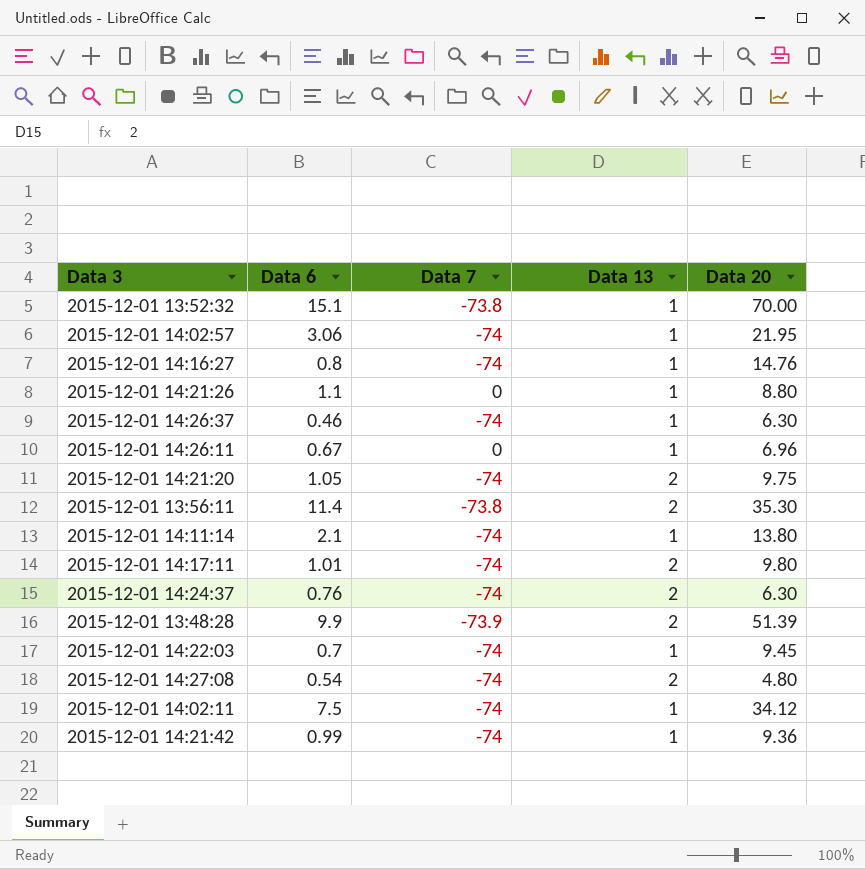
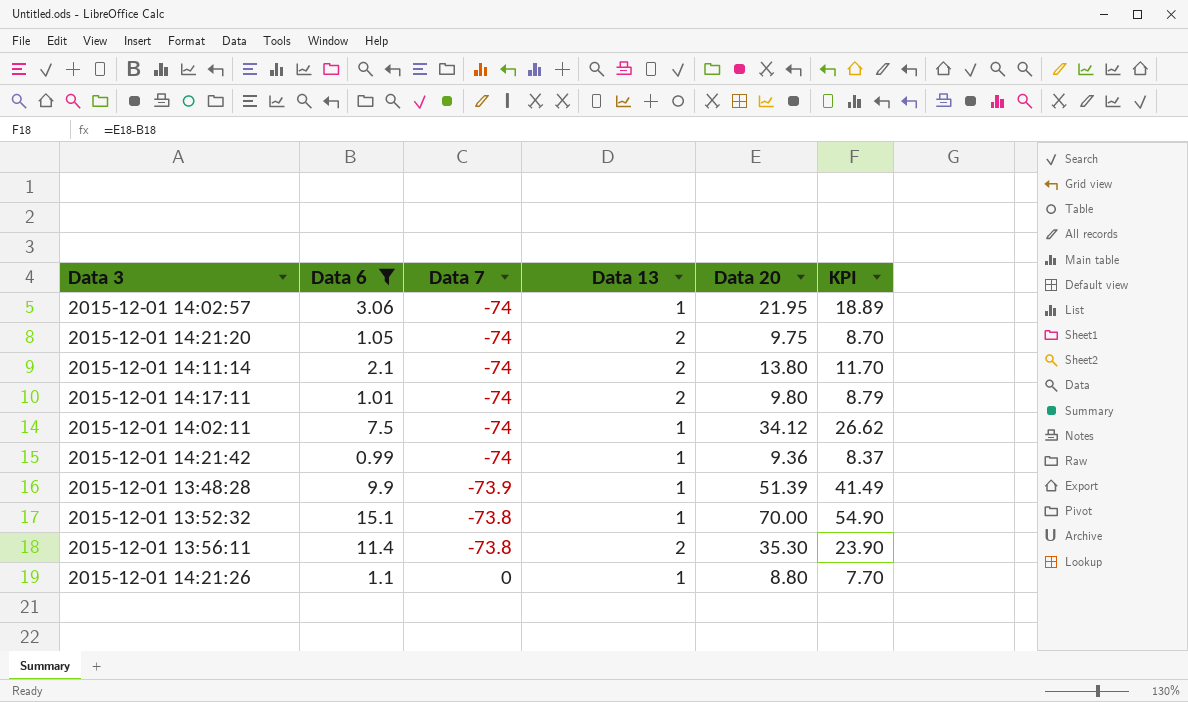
filter: none -> Data 6 >= 0.99
row order: none -> Data 7 ascending
column KPI | formula: none -> [Data 20] - [Data 6]
2015-12-01 14:11:14 | Data 13: 1 -> 2
2015-12-01 13:48:28 | Data 13: 2 -> 1

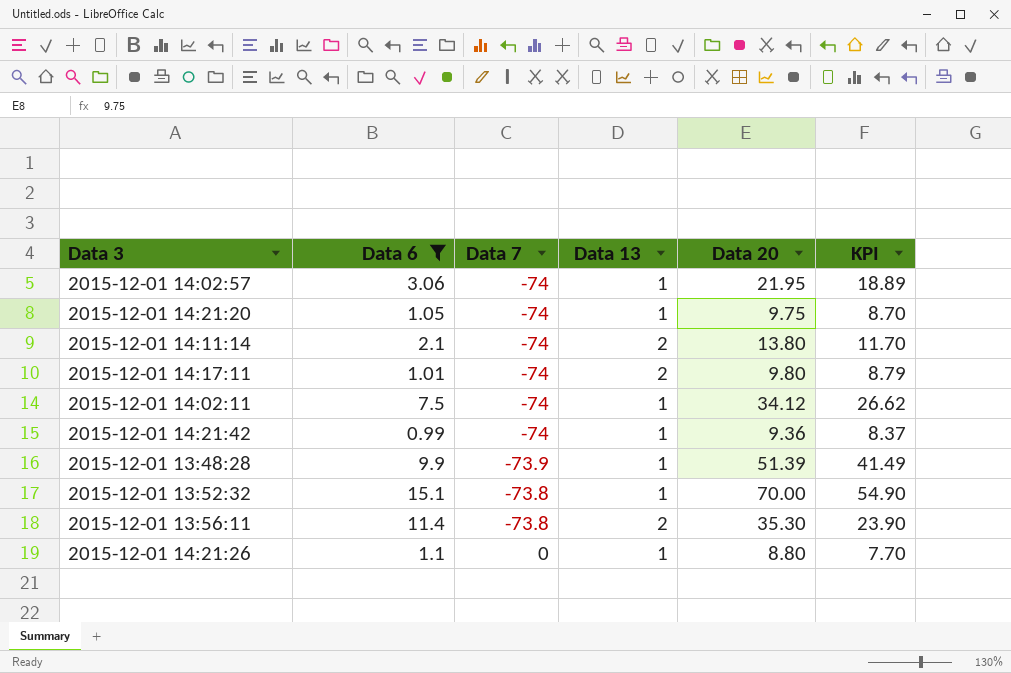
2015-12-01 14:21:20 | Data 13: 2 -> 1

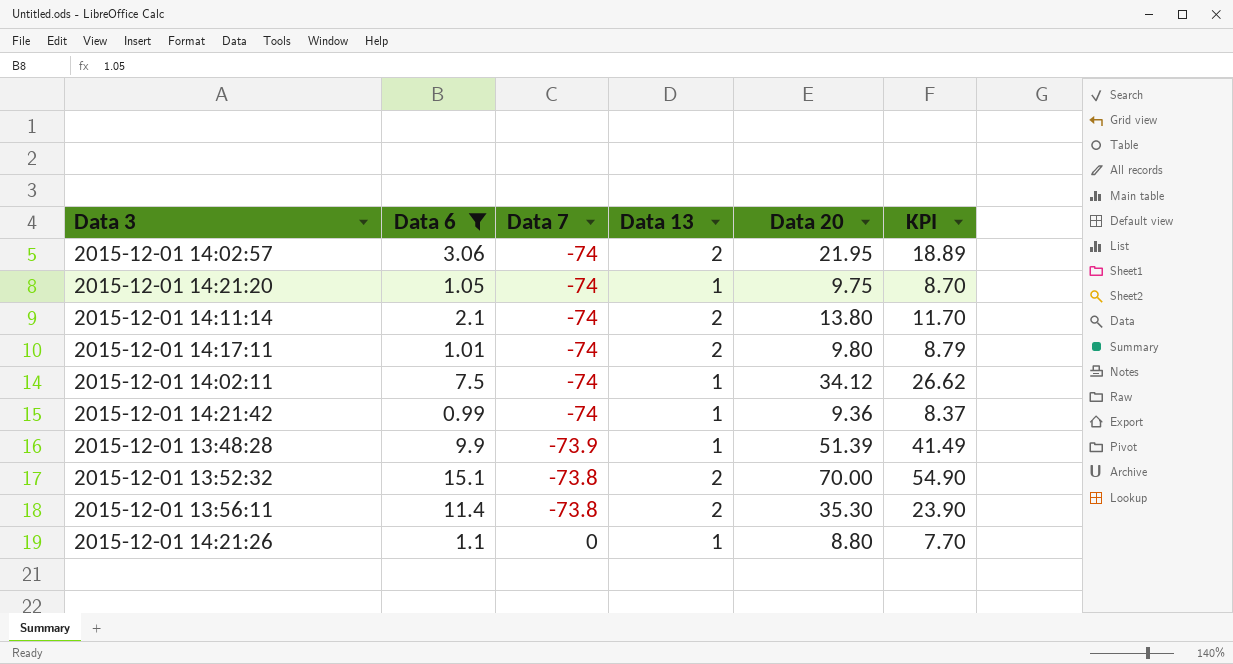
2015-12-01 14:02:57 | Data 13: 1 -> 2
2015-12-01 13:52:32 | Data 13: 1 -> 2

